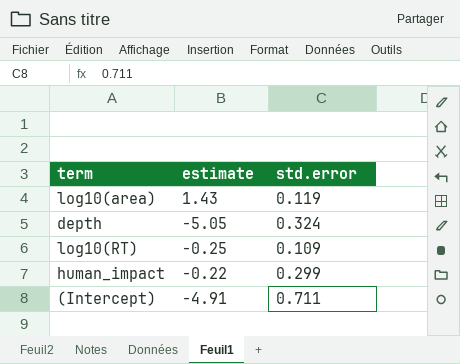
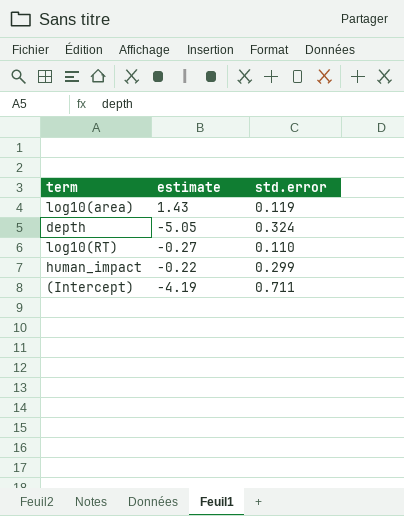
log10(RT) | estimate: -0.25 -> -0.27
log10(RT) | std.error: 0.109 -> 0.110
(Intercept) | estimate: -4.91 -> -4.19

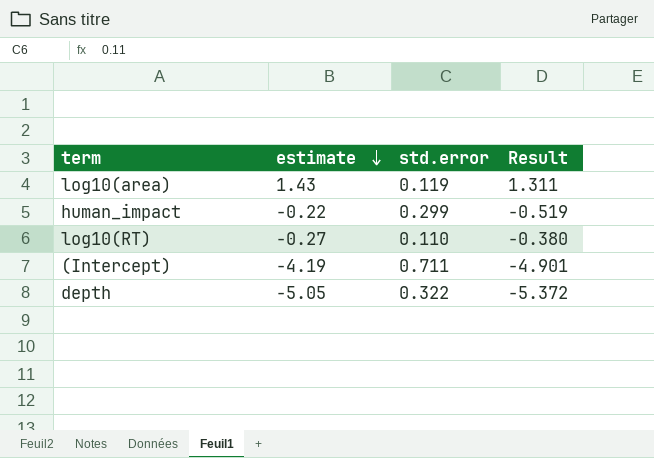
row order: none -> estimate descending
column Result | formula: none -> [estimate] - [std.error]
depth | std.error: 0.324 -> 0.322

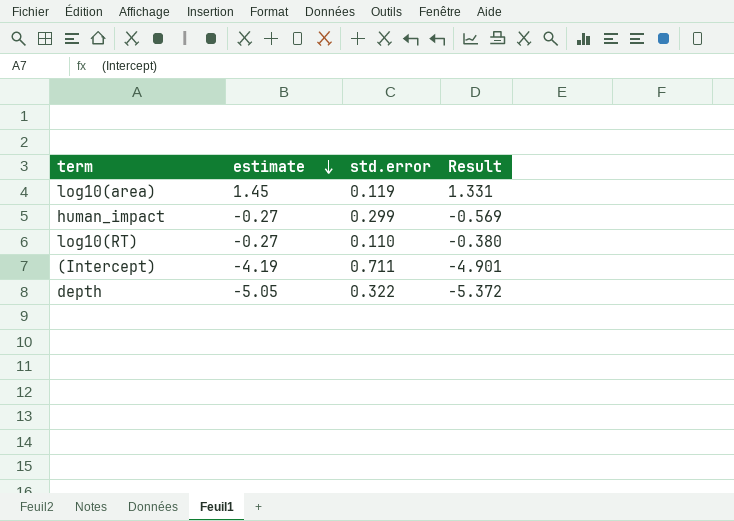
log10(area) | estimate: 1.43 -> 1.45
log10(area) | Result: 1.311 -> 1.331
human_impact | estimate: -0.22 -> -0.27
human_impact | Result: -0.519 -> -0.569

